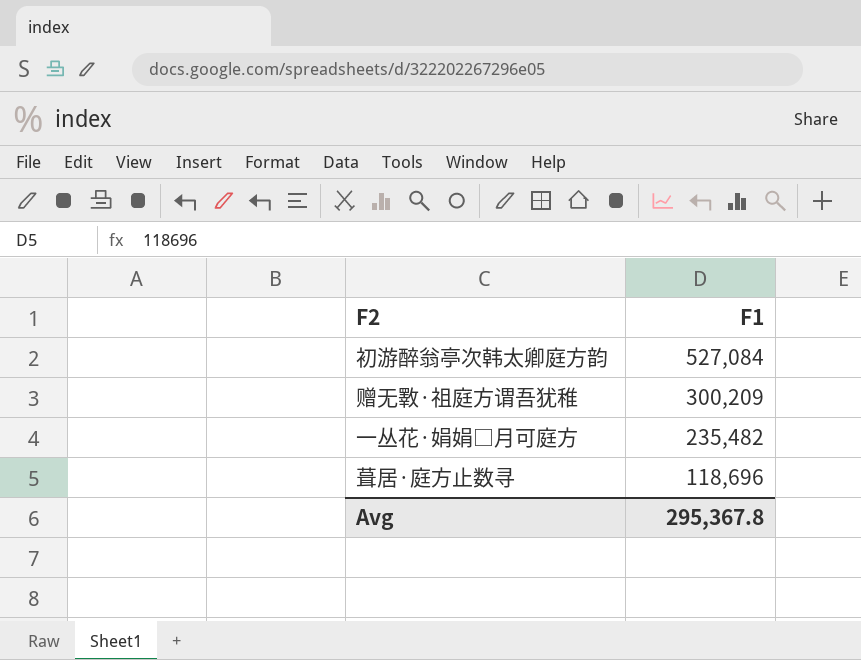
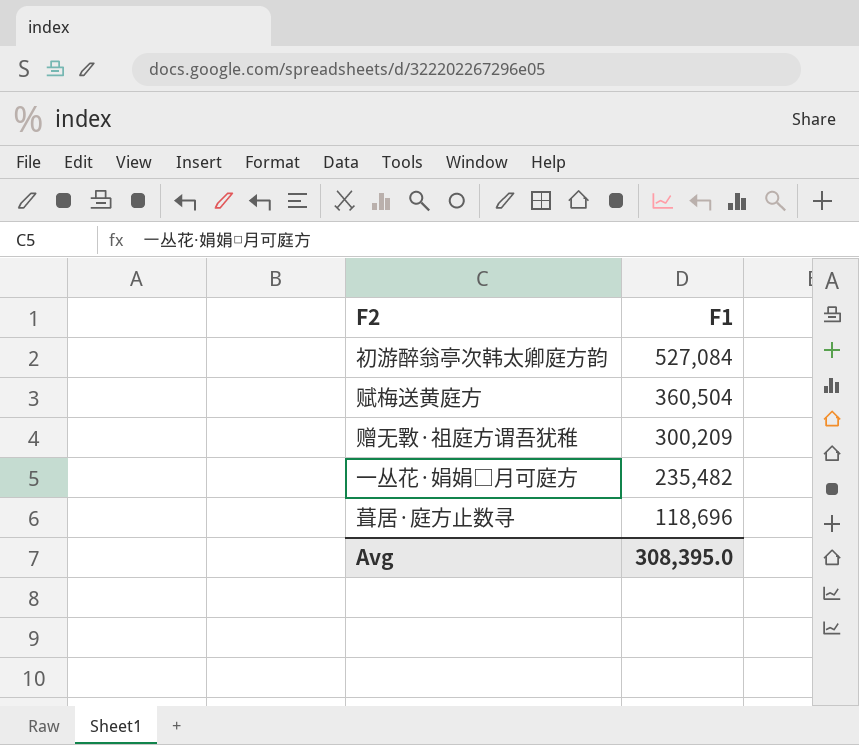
row 赋梅送黄庭方: none -> 360,504
Avg | F1: 295,367.8 -> 308,395.0

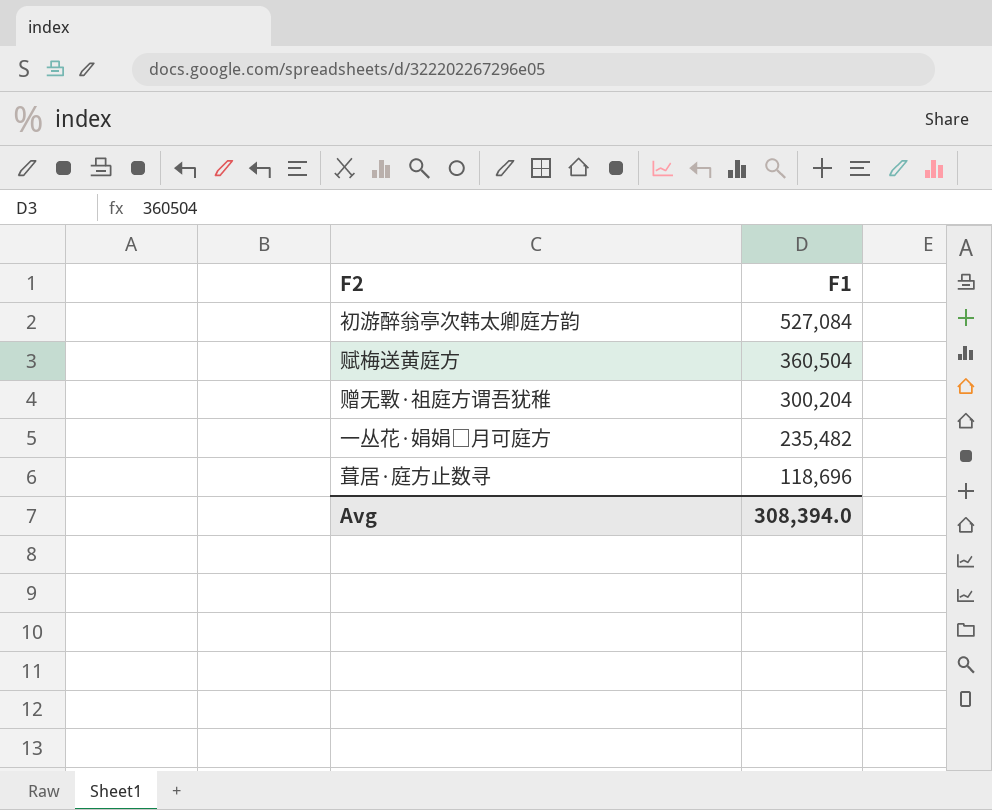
赠无斁·祖庭方谓吾犹稚 | F1: 300,209 -> 300,204
Avg | F1: 308,395.0 -> 308,394.0

